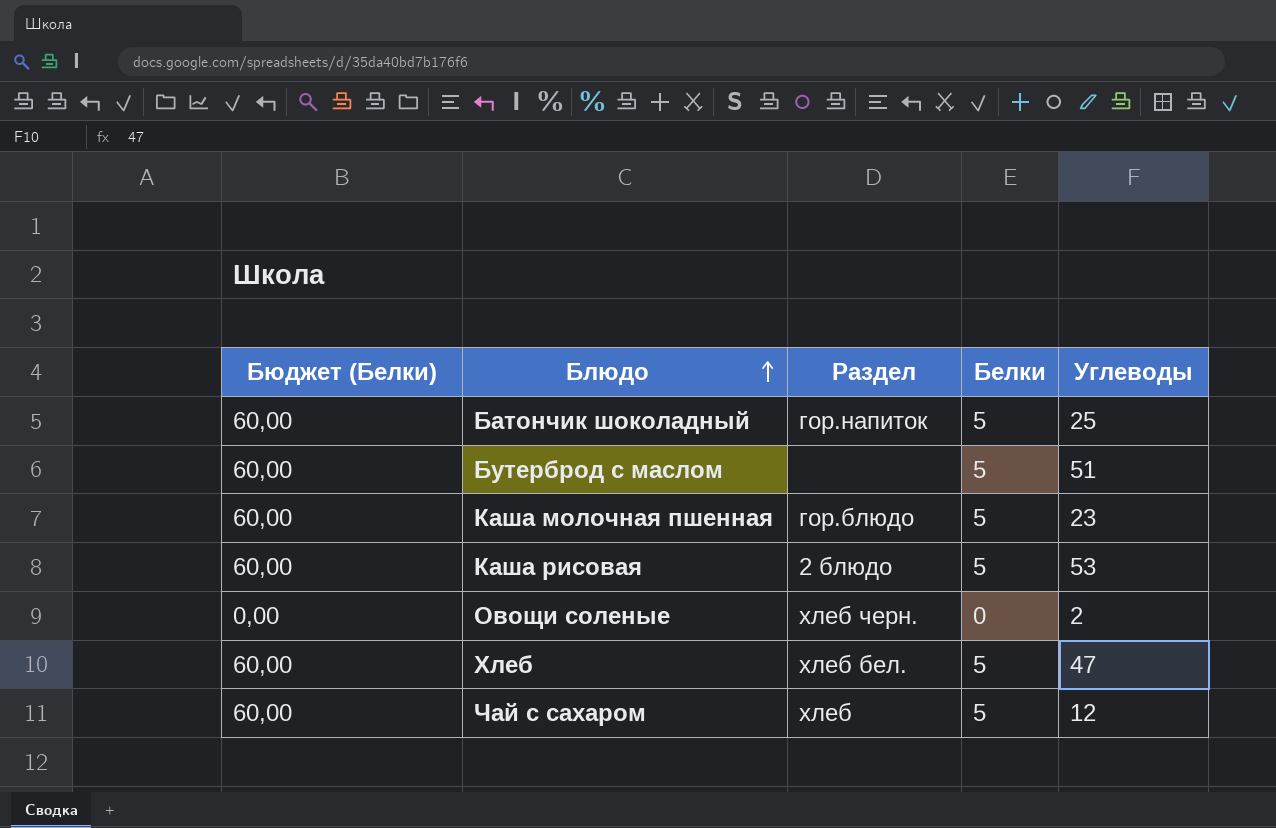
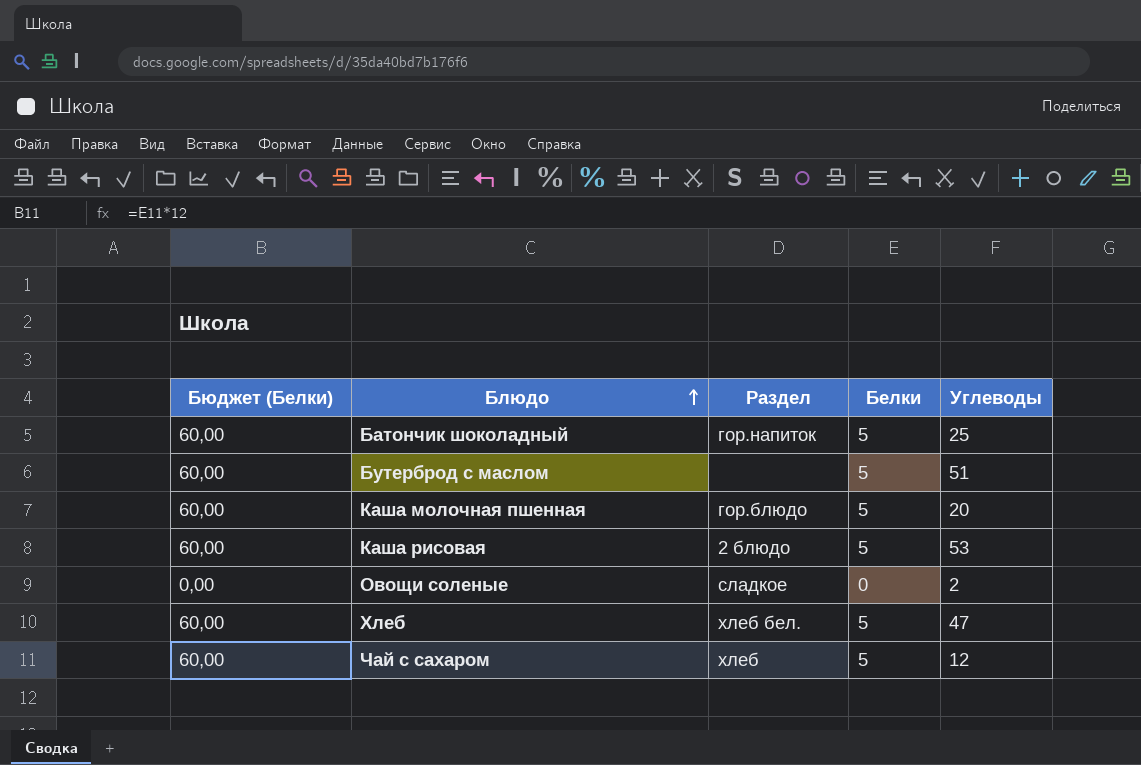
Каша молочная пшенная | Углеводы: 23 -> 20
Овощи соленые | Раздел: хлеб черн. -> сладкое

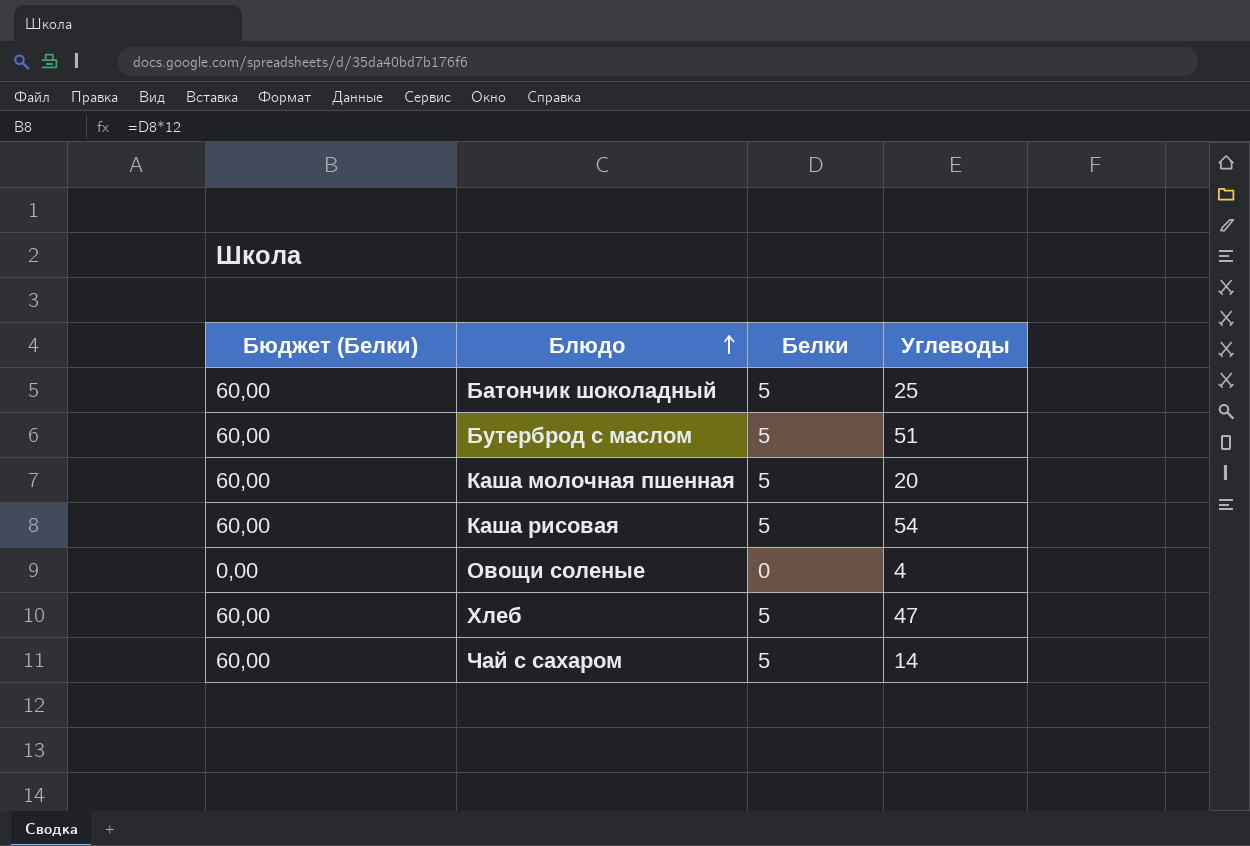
column Раздел | position: 3 -> none
Каша рисовая | Углеводы: 53 -> 54
Овощи соленые | Углеводы: 2 -> 4
Чай с сахаром | Углеводы: 12 -> 14

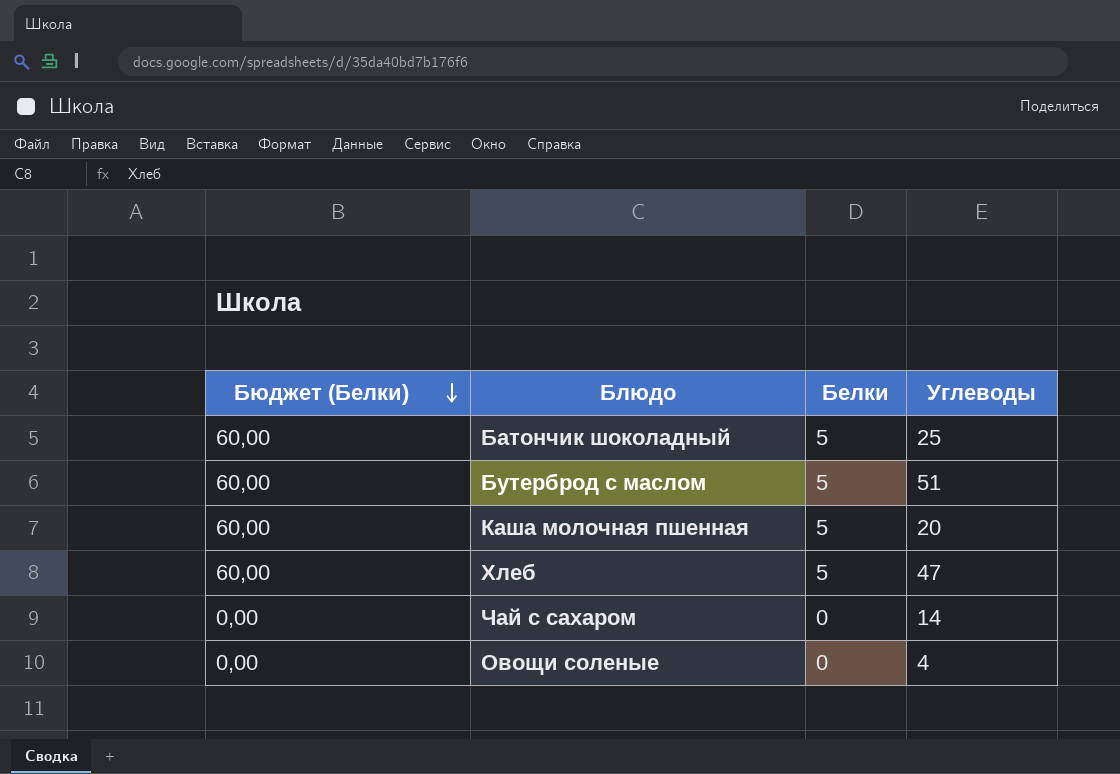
row order: Блюдо ascending -> Бюджет (Белки) descending
row Каша рисовая: 60,00 | 5 | 54 -> none
Чай с сахаром | Бюджет (Белки): 60,00 -> 0,00
Чай с сахаром | Белки: 5 -> 0

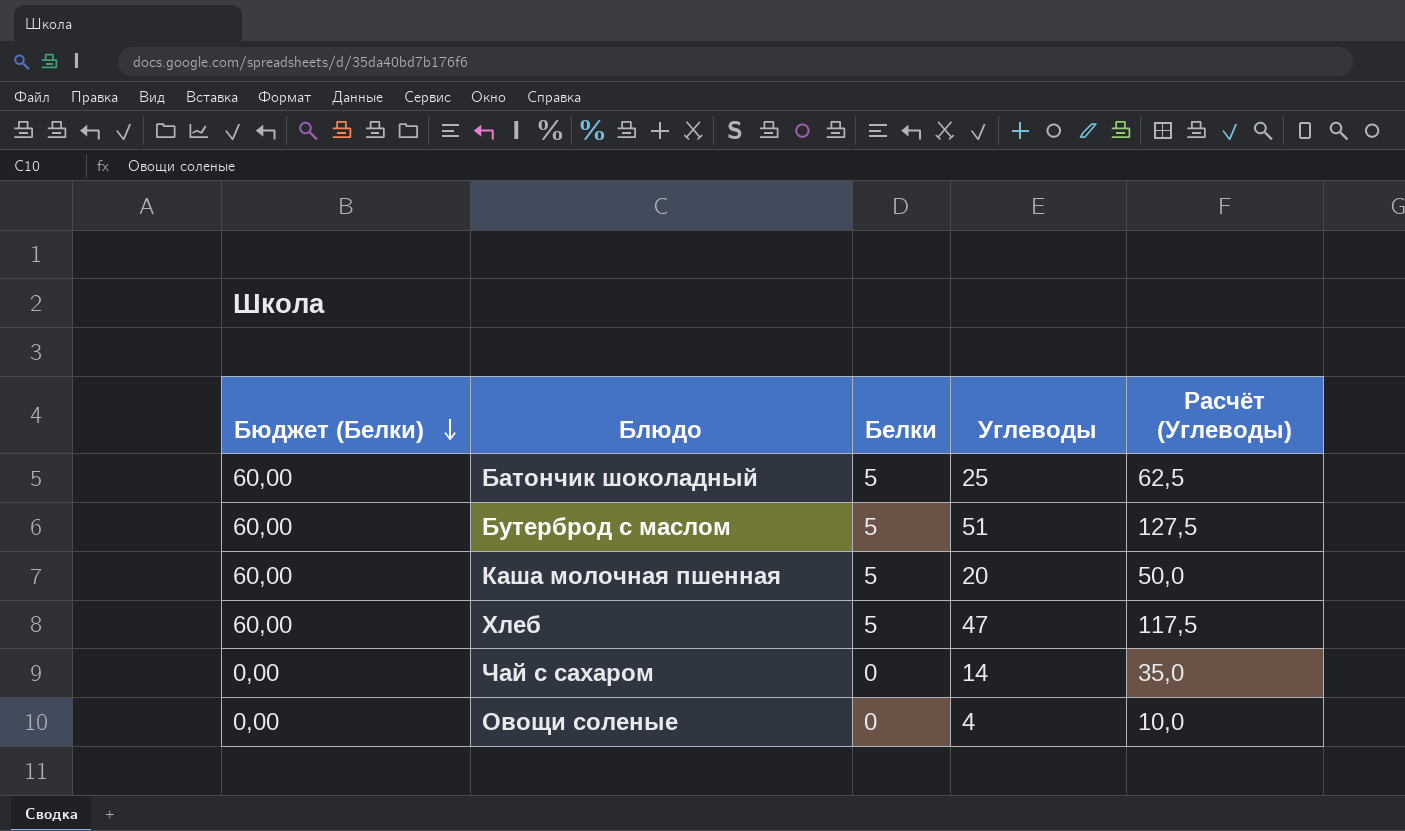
column Расчёт (Углеводы) | formula: none -> [Углеводы] * 2,5

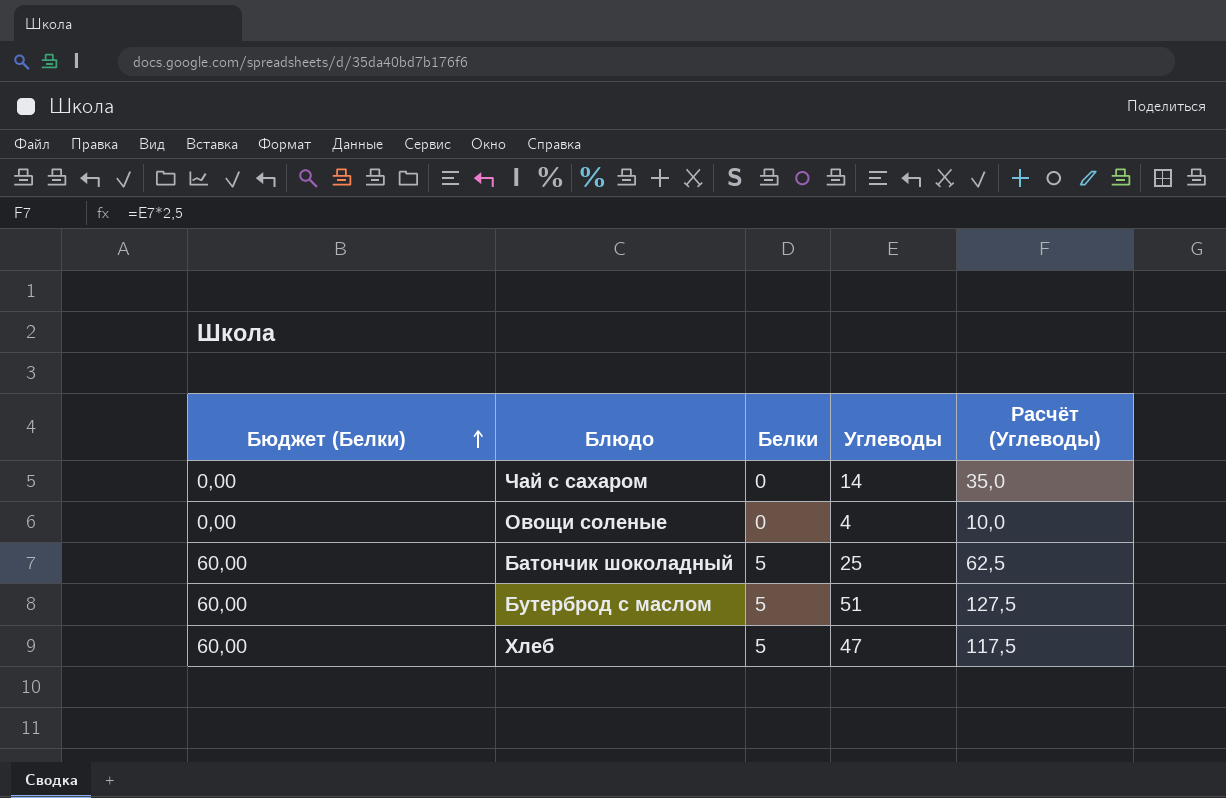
row order: Бюджет (Белки) descending -> Бюджет (Белки) ascending
row Каша молочная пшенная: 60,00 | 5 | 20 | 50,0 -> none

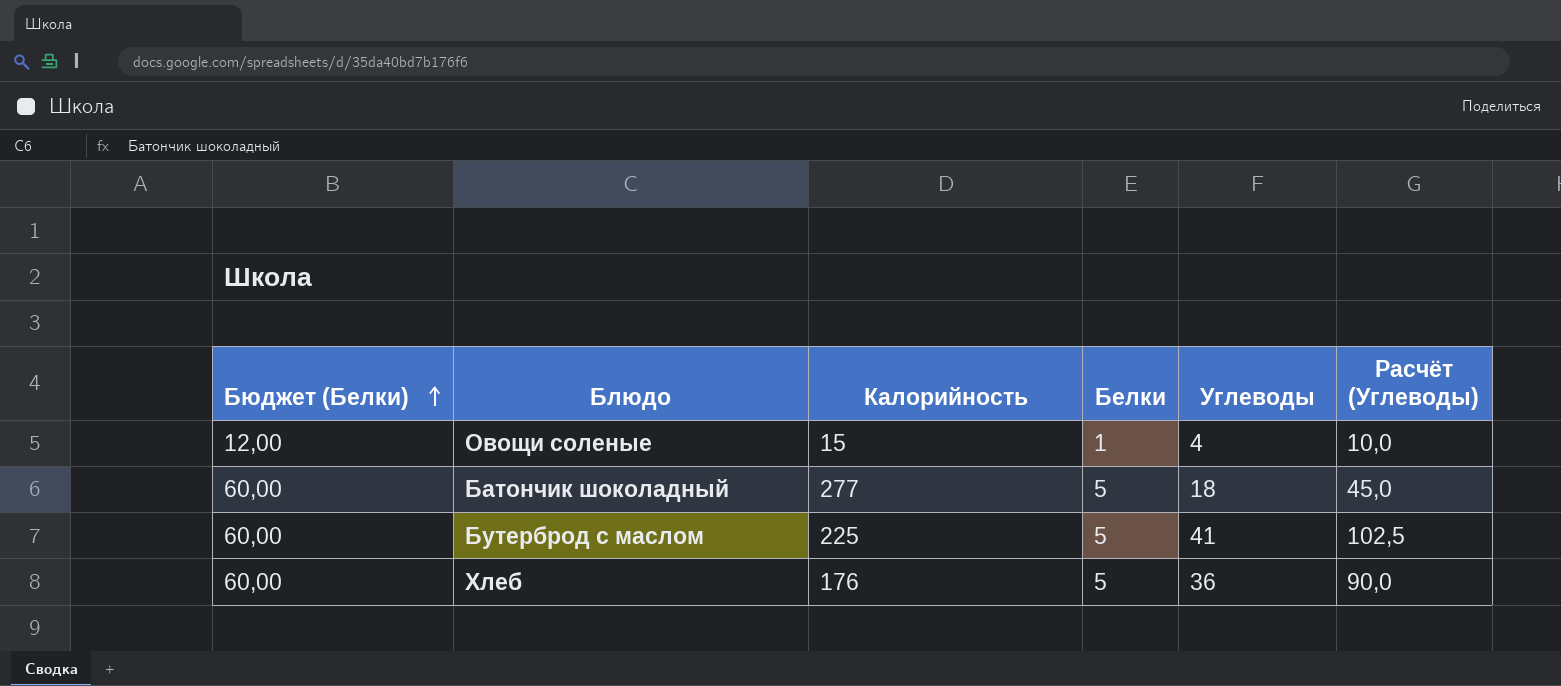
column Калорийность | position: none -> 3
row Чай с сахаром: 0,00 | 0 | 14 | 35,0 -> none
Овощи соленые | Бюджет (Белки): 0,00 -> 12,00
Овощи соленые | Белки: 0 -> 1
Батончик шоколадный | Углеводы: 25 -> 18
Батончик шоколадный | Расчёт (Углеводы): 62,5 -> 45,0
Бутерброд с маслом | Углеводы: 51 -> 41
Бутерброд с маслом | Расчёт (Углеводы): 127,5 -> 102,5
Хлеб | Углеводы: 47 -> 36
Хлеб | Расчёт (Углеводы): 117,5 -> 90,0

